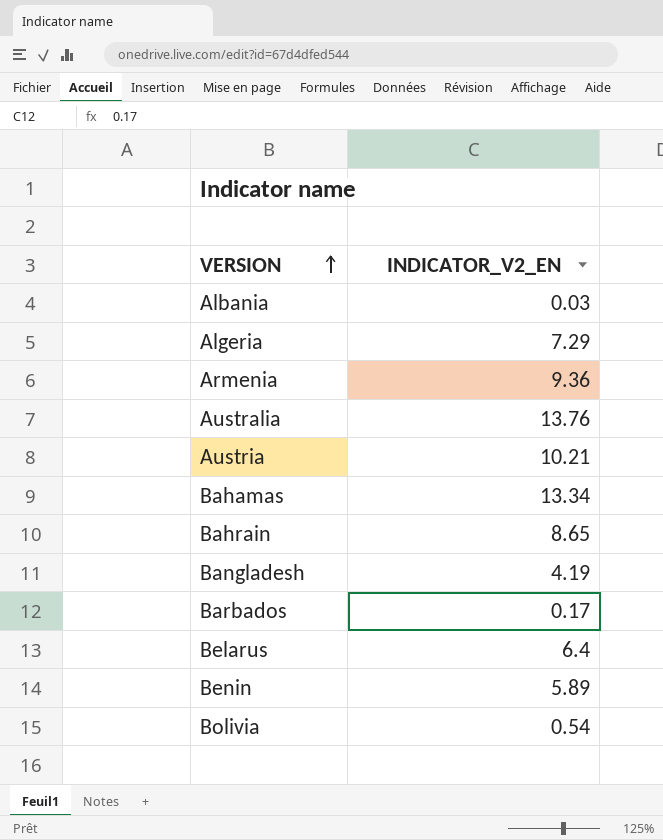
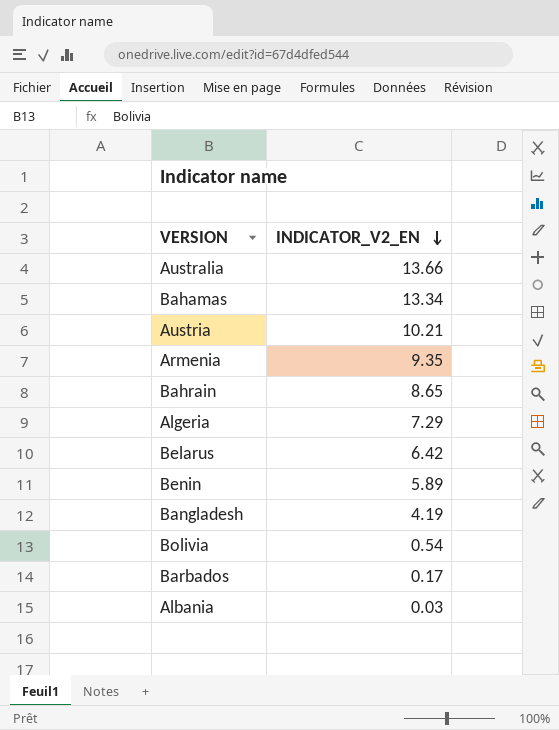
row order: VERSION ascending -> INDICATOR_V2_EN descending
Australia | INDICATOR_V2_EN: 13.76 -> 13.66
Armenia | INDICATOR_V2_EN: 9.36 -> 9.35
Belarus | INDICATOR_V2_EN: 6.4 -> 6.42

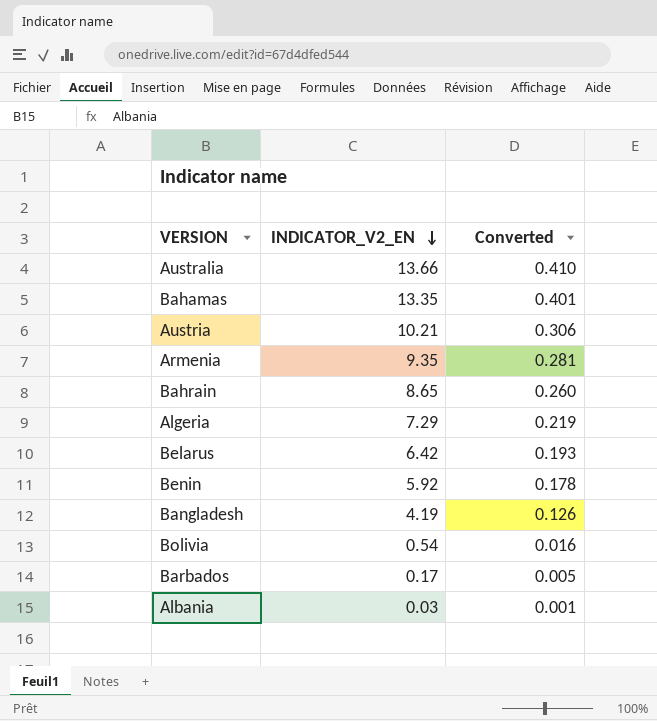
column Converted | formula: none -> [INDICATOR_V2_EN] * 0.03
Bahamas | INDICATOR_V2_EN: 13.34 -> 13.35
Benin | INDICATOR_V2_EN: 5.89 -> 5.92

